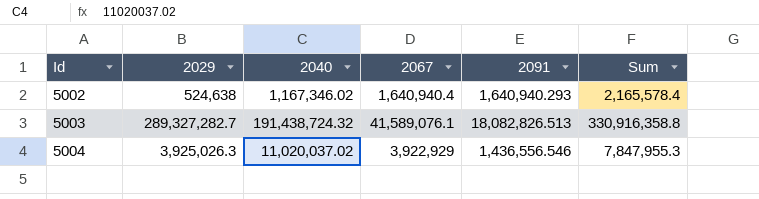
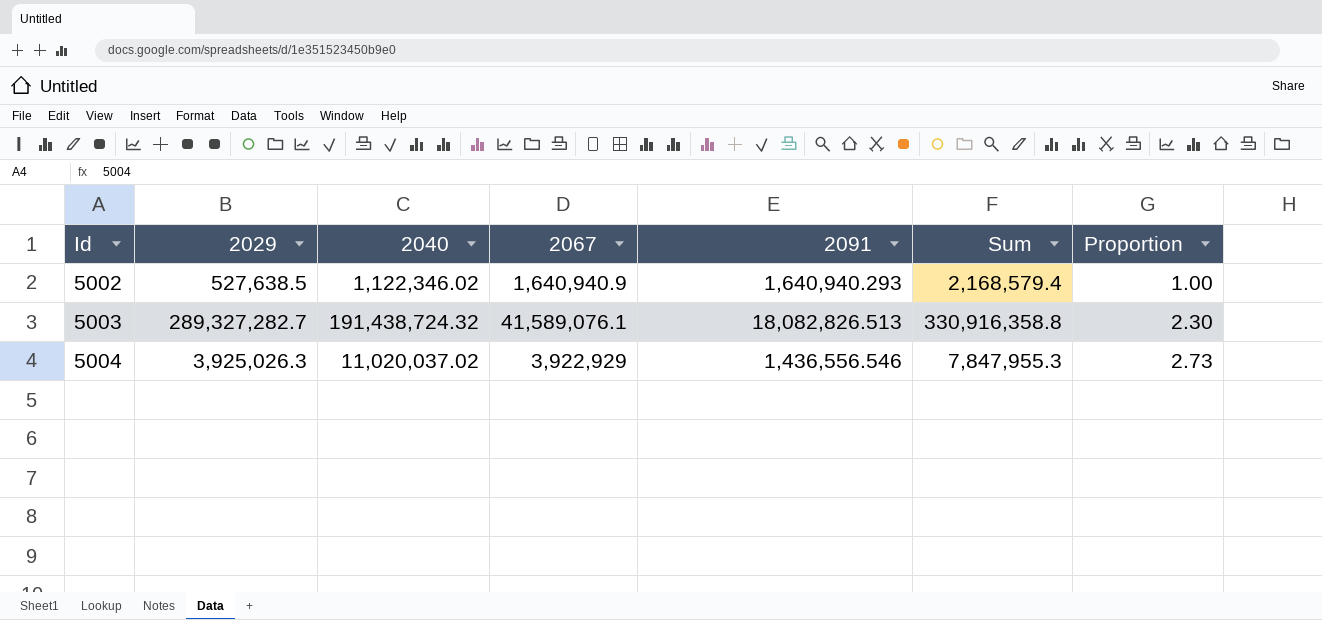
column Proportion | formula: none -> [2067] / [2091]
5002 | 2029: 524,638 -> 527,638.5
5002 | 2040: 1,167,346.02 -> 1,122,346.02
5002 | 2067: 1,640,940.4 -> 1,640,940.9
5002 | Sum: 2,165,578.4 -> 2,168,579.4

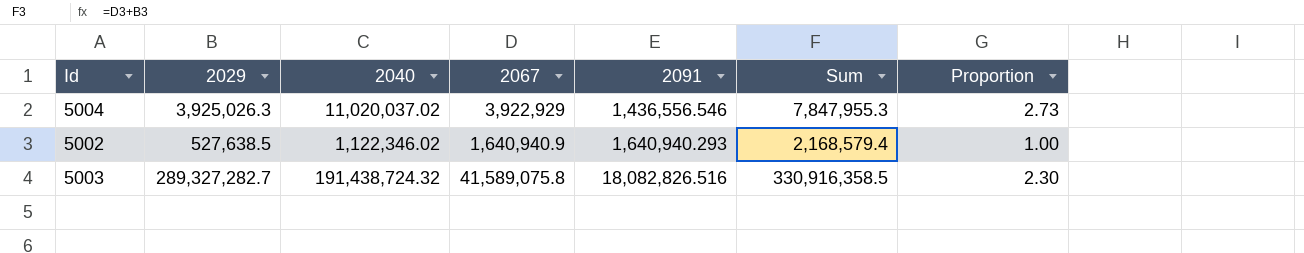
row order: Id ascending -> 2091 ascending
5003 | 2067: 41,589,076.1 -> 41,589,075.8
5003 | 2091: 18,082,826.513 -> 18,082,826.516
5003 | Sum: 330,916,358.8 -> 330,916,358.5

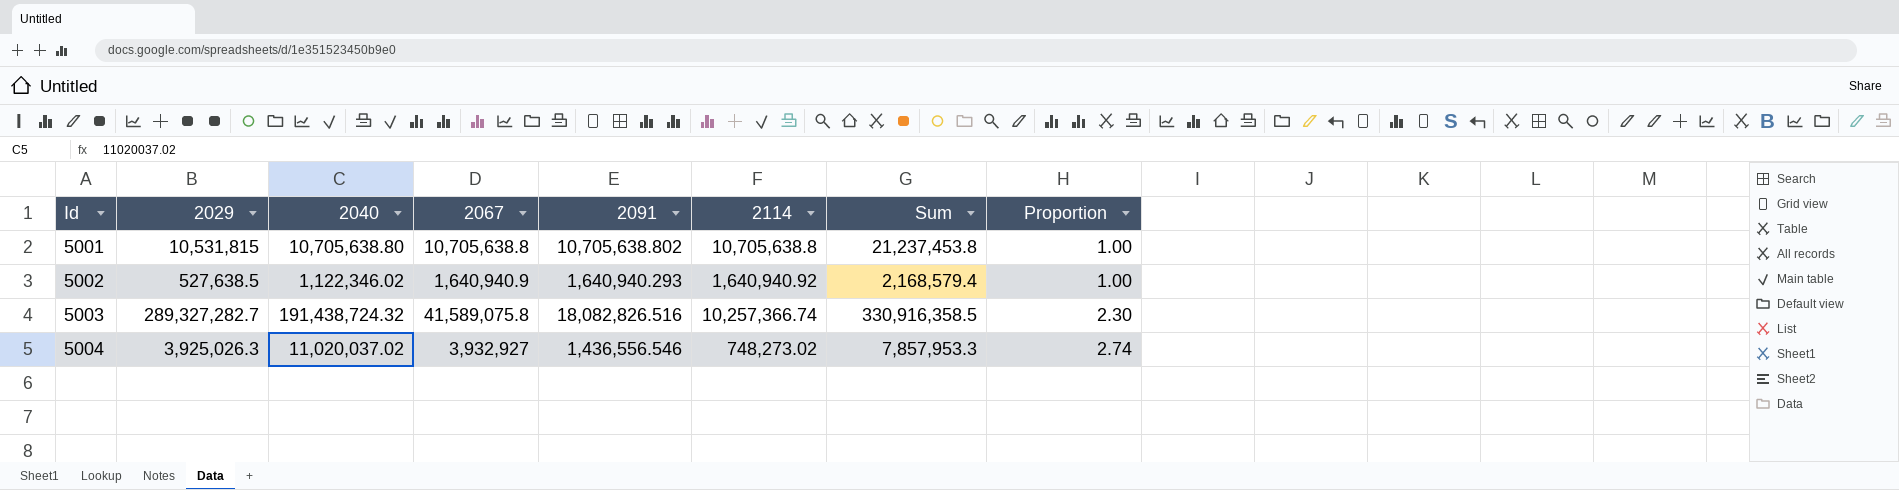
row order: 2091 ascending -> Id ascending
column 2114 | position: none -> 6
row 5001: none -> 10,531,815 | 10,705,638.80 | 10,705,638.8 | 10,705,638.802 | 10,705,638.8 | 21,237,453.8 | 1.00
5004 | 2067: 3,922,929 -> 3,932,927
5004 | Sum: 7,847,955.3 -> 7,857,953.3
5004 | Proportion: 2.73 -> 2.74

